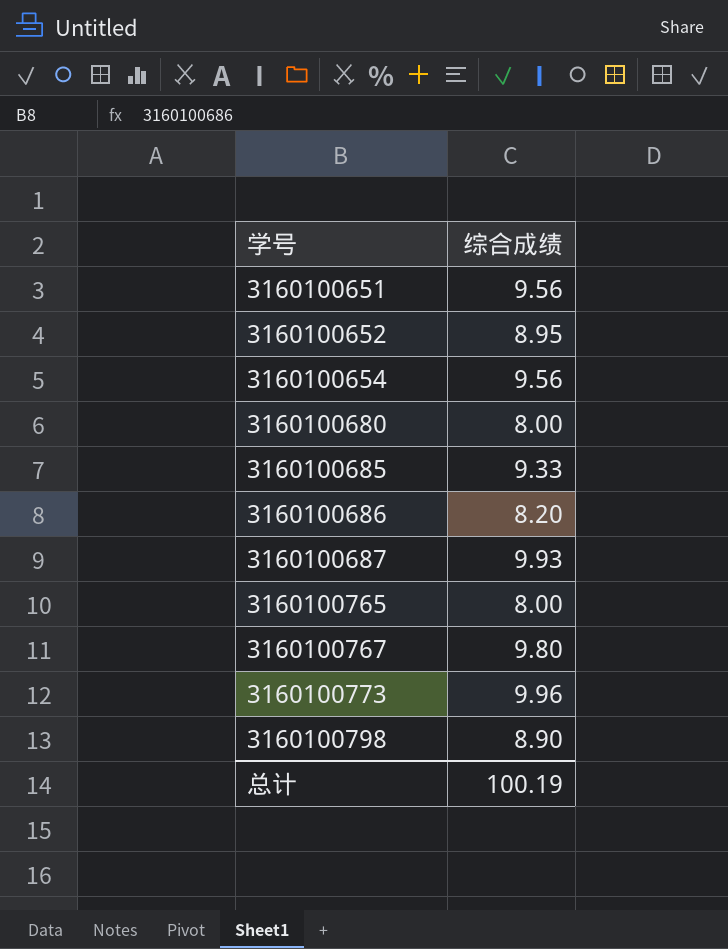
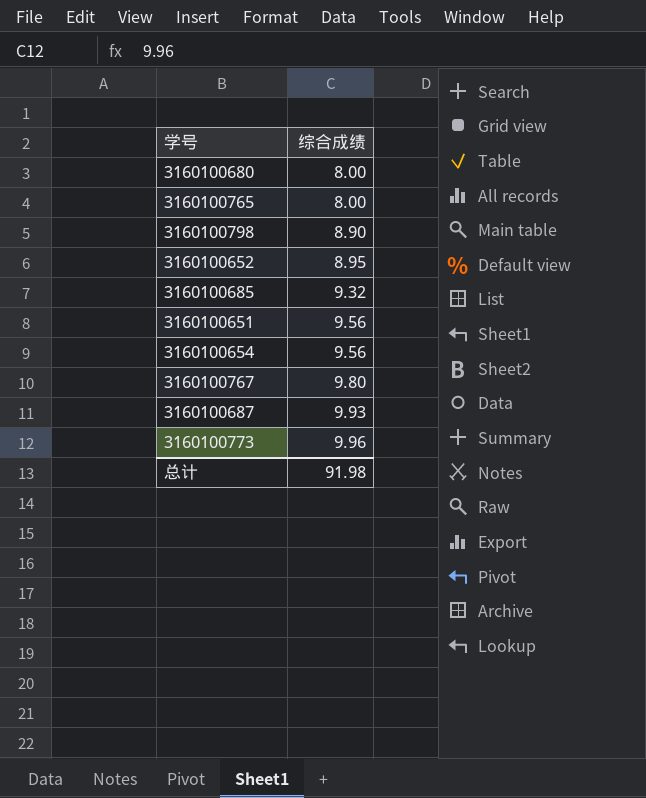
row order: 学号 ascending -> 综合成绩 ascending
row 3160100686: 8.20 -> none
3160100685 | 综合成绩: 9.33 -> 9.32
总计 | 综合成绩: 100.19 -> 91.98

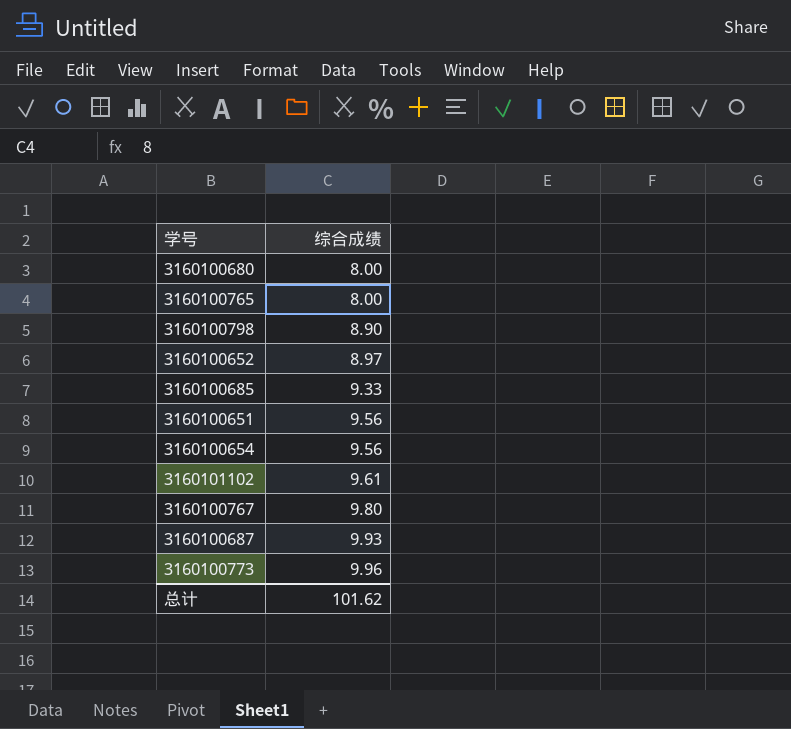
3160100652 | 综合成绩: 8.95 -> 8.97
3160100685 | 综合成绩: 9.32 -> 9.33
row 3160101102: none -> 9.61
总计 | 综合成绩: 91.98 -> 101.62

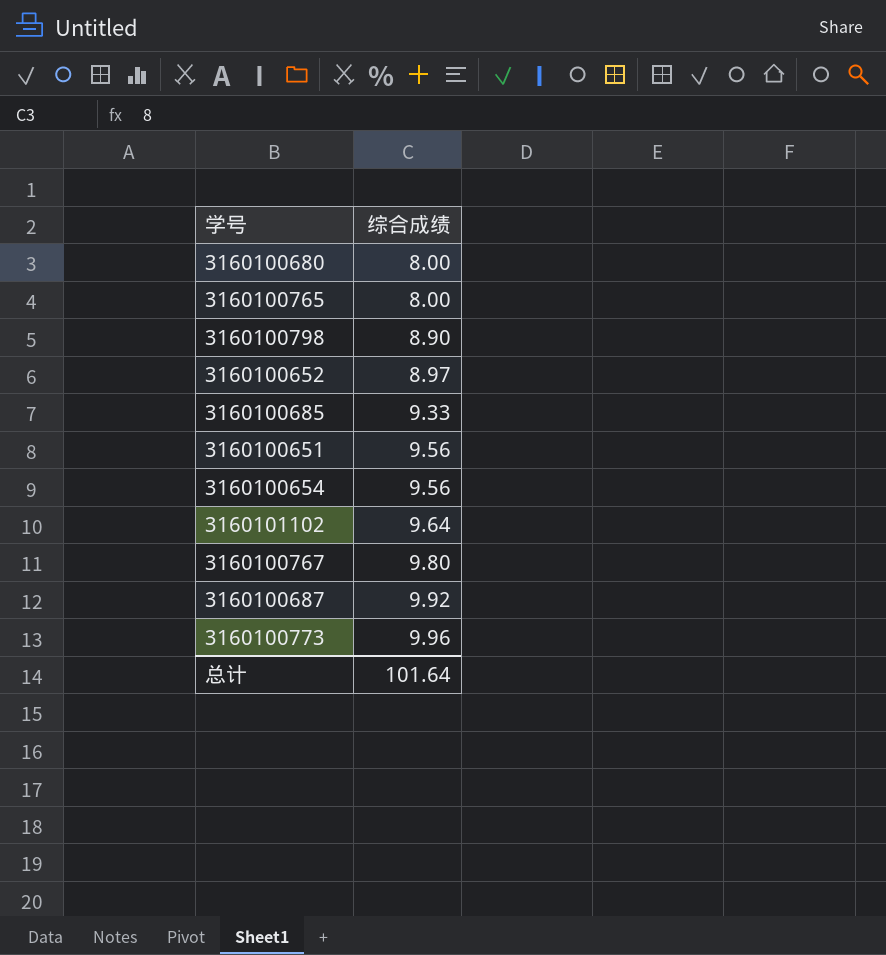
3160101102 | 综合成绩: 9.61 -> 9.64
3160100687 | 综合成绩: 9.93 -> 9.92
总计 | 综合成绩: 101.62 -> 101.64

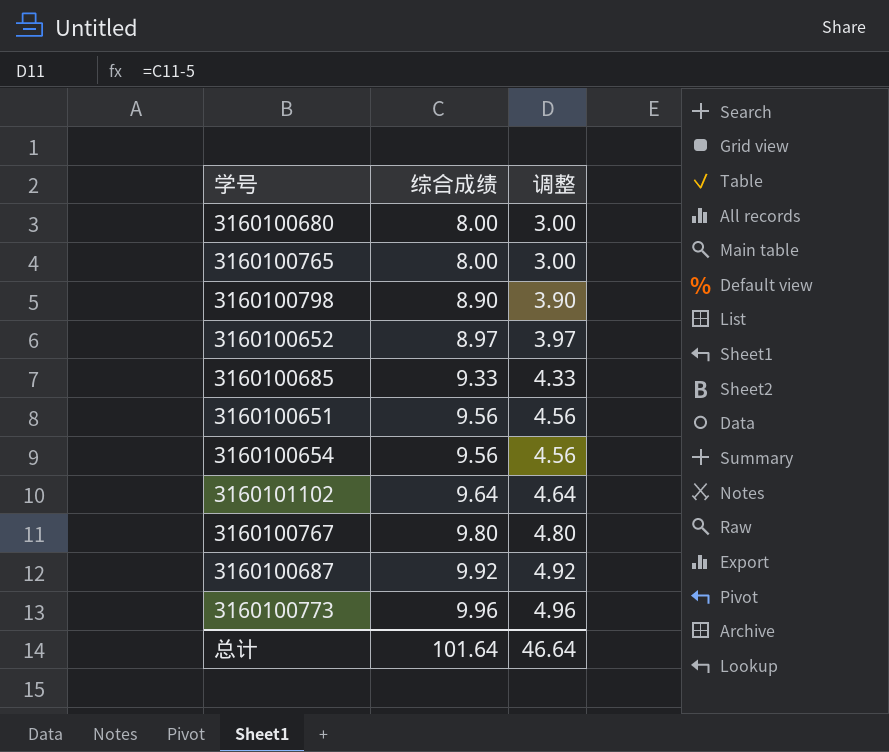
column 调整 | formula: none -> [综合成绩] - 5

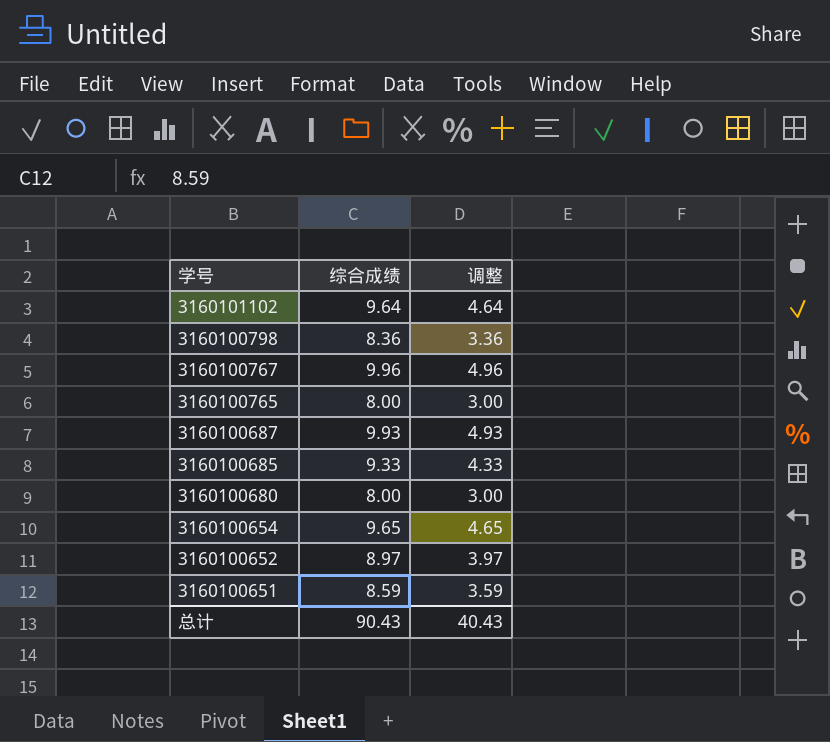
row order: 综合成绩 ascending -> 学号 descending
row 3160100773: 9.96 | 4.96 -> none
3160100798 | 综合成绩: 8.90 -> 8.36
3160100798 | 调整: 3.90 -> 3.36
3160100767 | 综合成绩: 9.80 -> 9.96
3160100767 | 调整: 4.80 -> 4.96
3160100687 | 综合成绩: 9.92 -> 9.93
3160100687 | 调整: 4.92 -> 4.93
3160100654 | 综合成绩: 9.56 -> 9.65
3160100654 | 调整: 4.56 -> 4.65
3160100651 | 综合成绩: 9.56 -> 8.59
3160100651 | 调整: 4.56 -> 3.59
总计 | 综合成绩: 101.64 -> 90.43
总计 | 调整: 46.64 -> 40.43

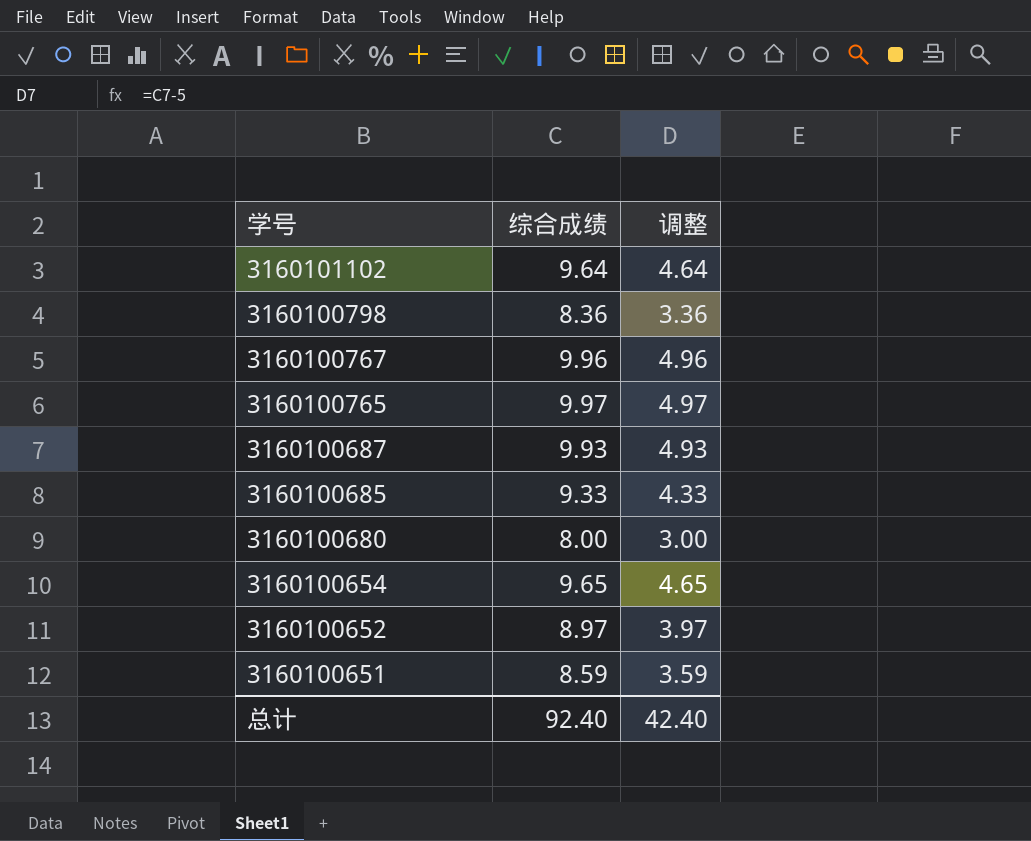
3160100765 | 综合成绩: 8.00 -> 9.97
3160100765 | 调整: 3.00 -> 4.97
总计 | 综合成绩: 90.43 -> 92.40
总计 | 调整: 40.43 -> 42.40

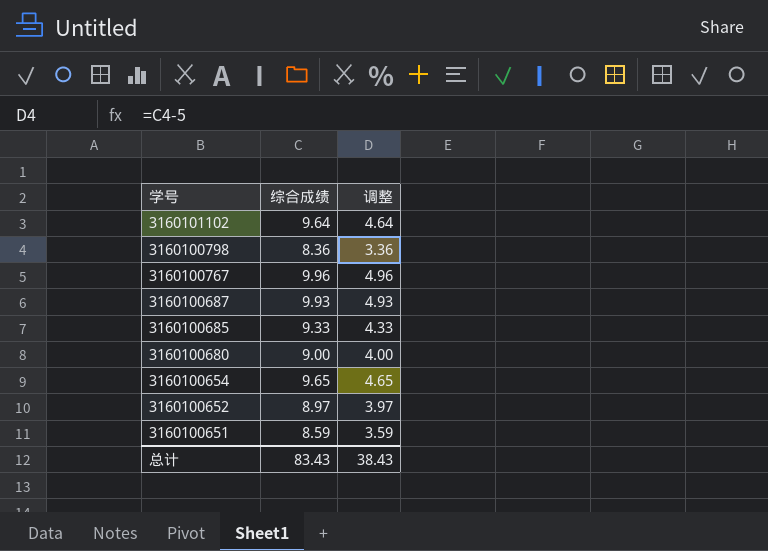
row 3160100765: 9.97 | 4.97 -> none
3160100680 | 综合成绩: 8.00 -> 9.00
3160100680 | 调整: 3.00 -> 4.00
总计 | 综合成绩: 92.40 -> 83.43
总计 | 调整: 42.40 -> 38.43

